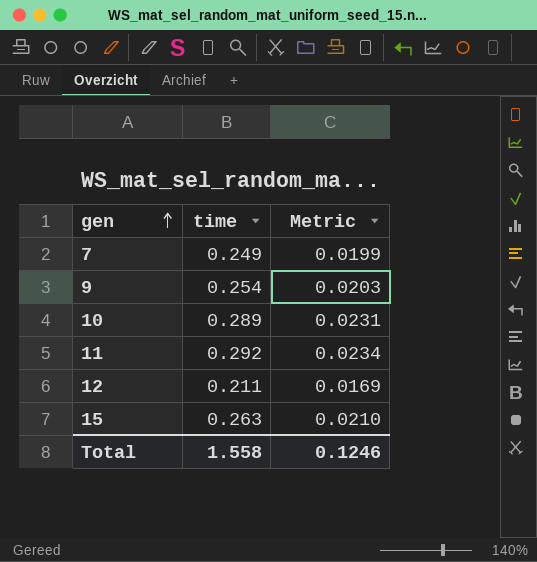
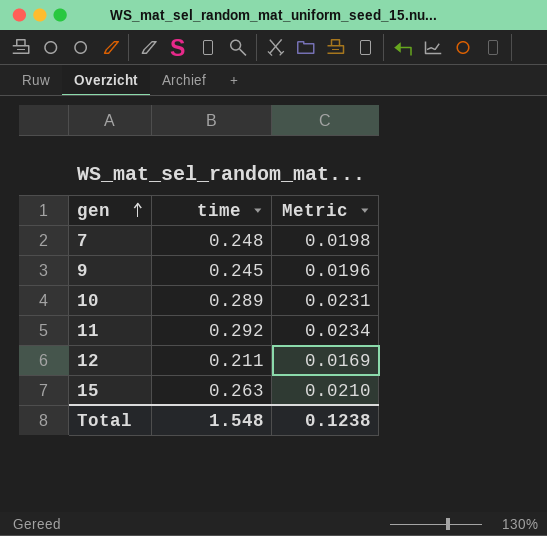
7 | time: 0.249 -> 0.248
7 | Metric: 0.0199 -> 0.0198
9 | time: 0.254 -> 0.245
9 | Metric: 0.0203 -> 0.0196
Total | time: 1.558 -> 1.548
Total | Metric: 0.1246 -> 0.1238

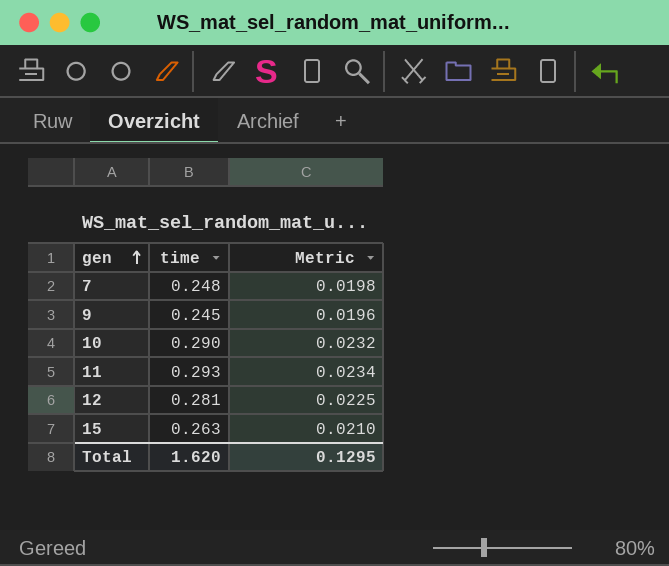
10 | time: 0.289 -> 0.290
10 | Metric: 0.0231 -> 0.0232
11 | time: 0.292 -> 0.293
12 | time: 0.211 -> 0.281
12 | Metric: 0.0169 -> 0.0225
Total | time: 1.548 -> 1.620
Total | Metric: 0.1238 -> 0.1295

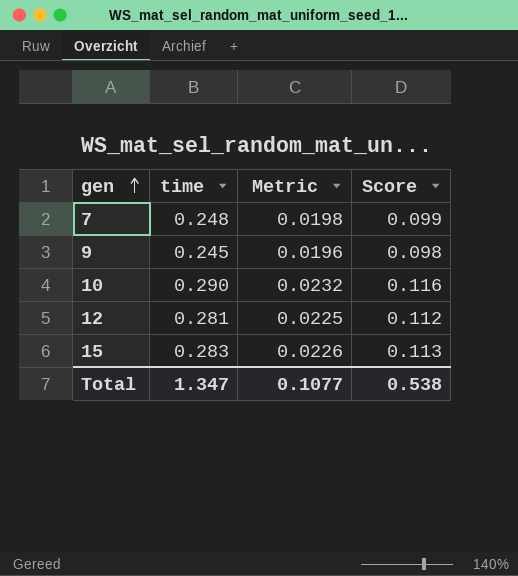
column Score | formula: none -> [time] * 0.4
row 11: 0.293 | 0.0234 -> none
15 | time: 0.263 -> 0.283
15 | Metric: 0.0210 -> 0.0226
Total | time: 1.620 -> 1.347
Total | Metric: 0.1295 -> 0.1077

